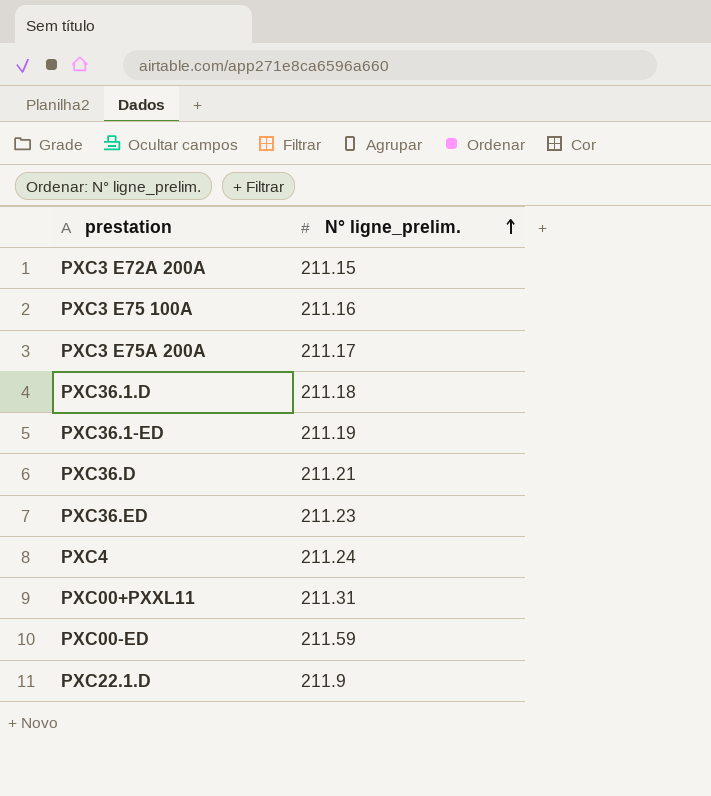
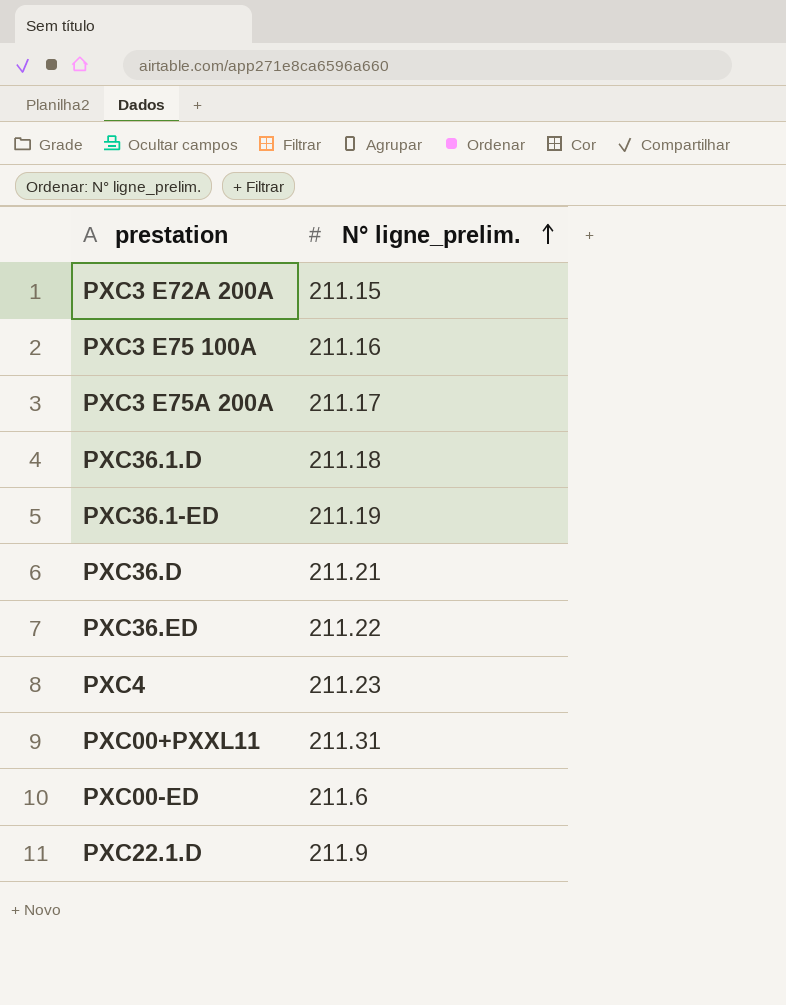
PXC36.ED | N° ligne_prelim.: 211.23 -> 211.22
PXC4 | N° ligne_prelim.: 211.24 -> 211.23
PXC00-ED | N° ligne_prelim.: 211.59 -> 211.6

